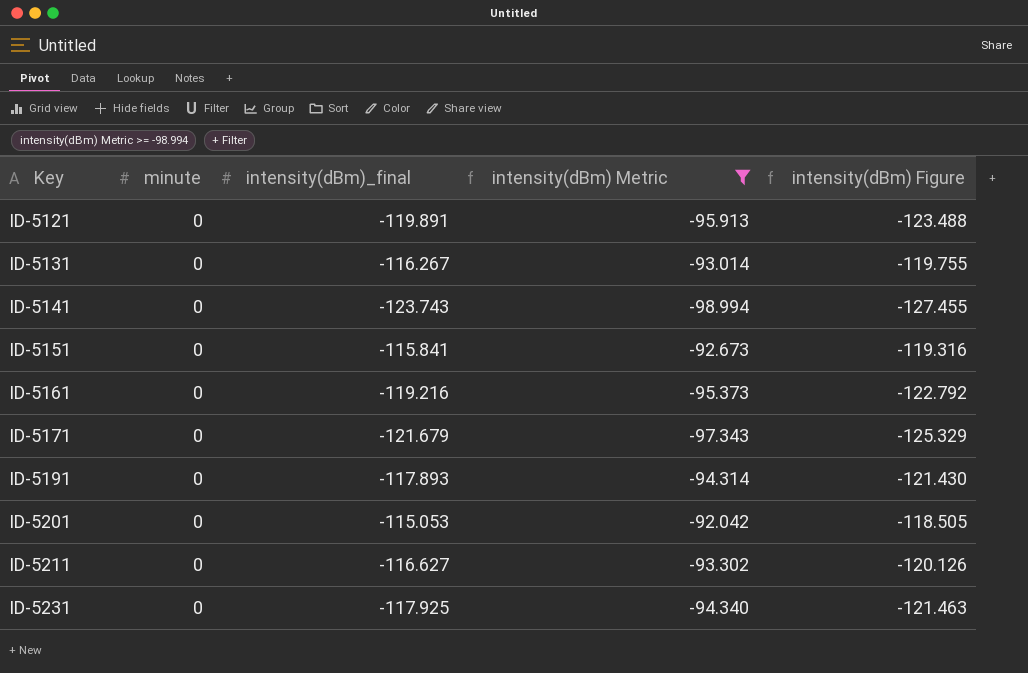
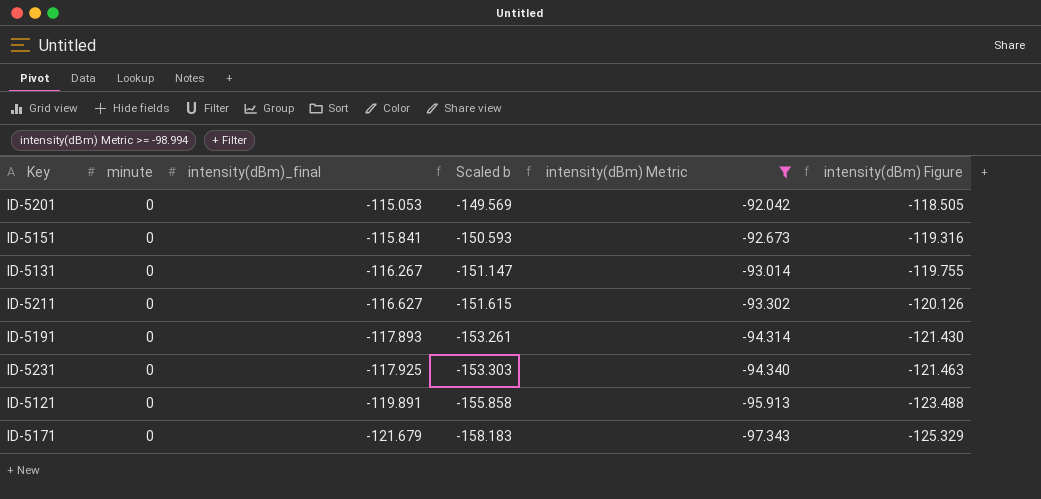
row order: Key ascending -> intensity(dBm)_final descending
column Scaled b | formula: none -> [intensity(dBm)_final] * 1.3
row ID-5141: 0 | -123.743 | -98.994 | -127.455 -> none
row ID-5161: 0 | -119.216 | -95.373 | -122.792 -> none

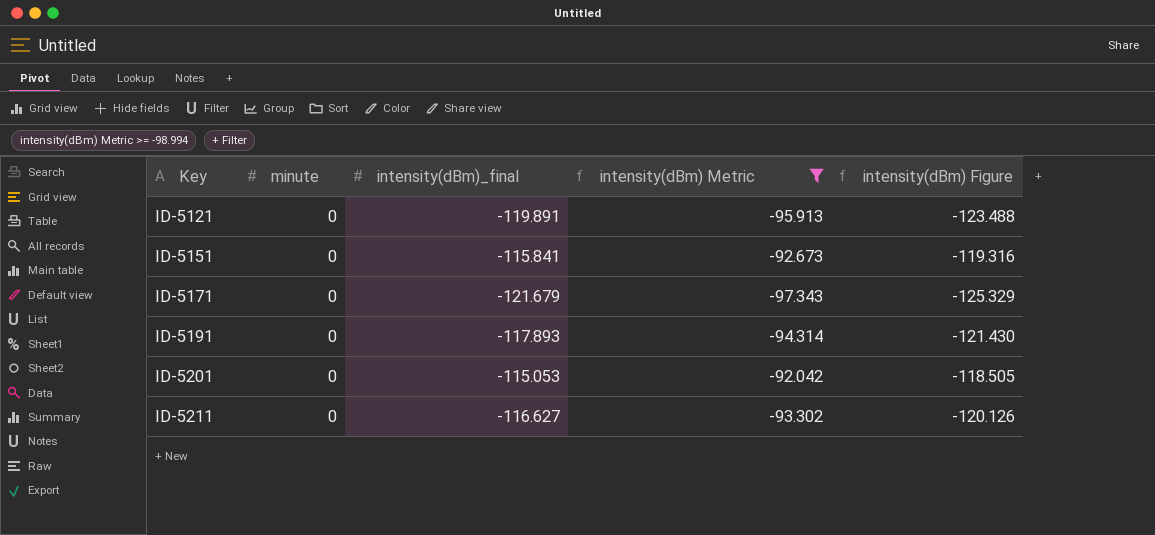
row order: intensity(dBm)_final descending -> Key ascending
column Scaled b | formula: [intensity(dBm)_final] * 1.3 -> none
row ID-5131: 0 | -116.267 | -151.147 | -93.014 | -119.755 -> none
row ID-5231: 0 | -117.925 | -153.303 | -94.340 | -121.463 -> none

